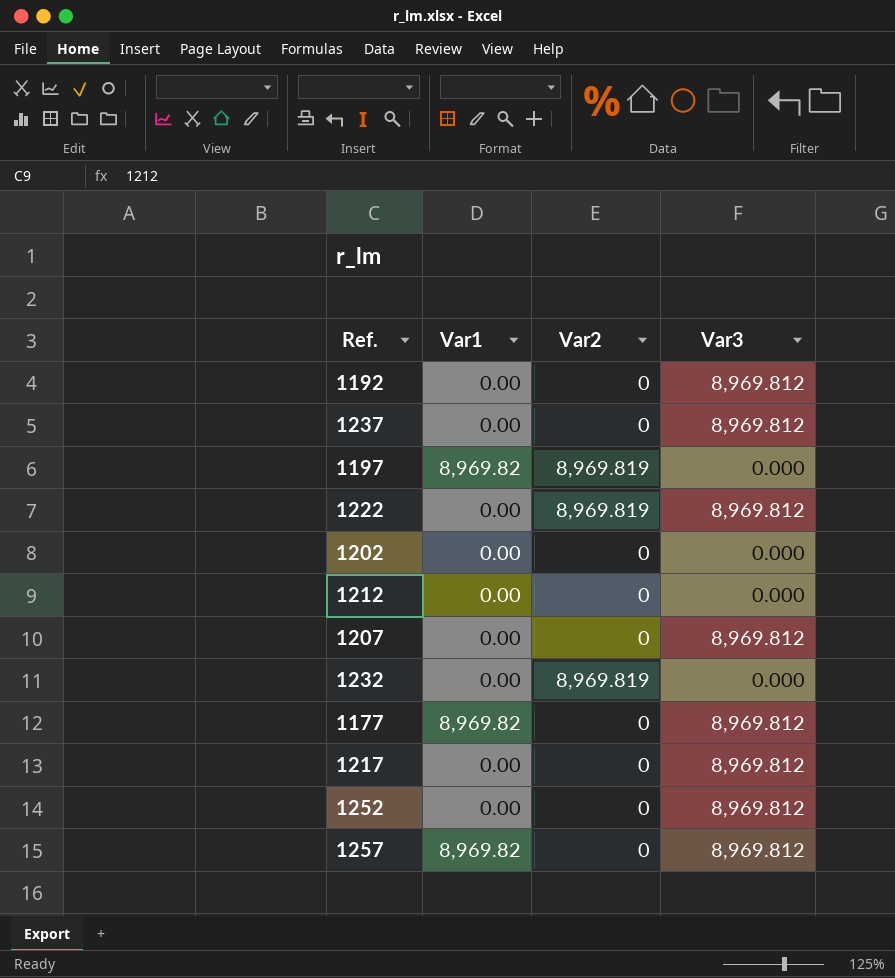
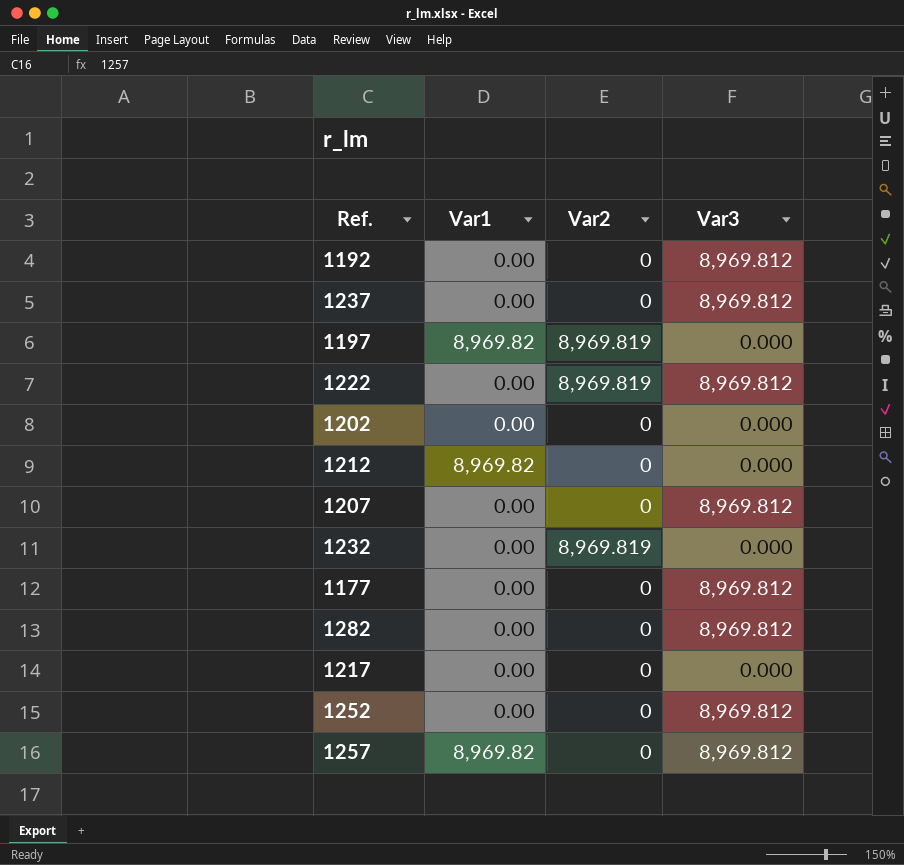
1212 | Var1: 0.00 -> 8,969.82
1177 | Var1: 8,969.82 -> 0.00
row 1282: none -> 0.00 | 0 | 8,969.812
1217 | Var3: 8,969.812 -> 0.000

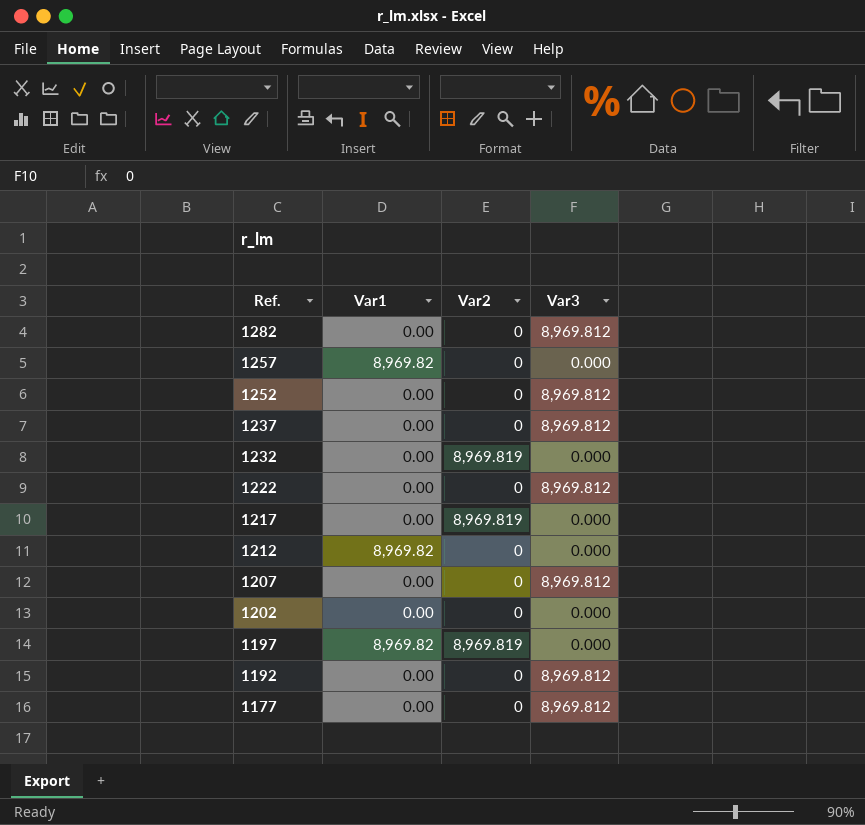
row order: none -> Ref. descending
1257 | Var3: 8,969.812 -> 0.000
1222 | Var2: 8,969.819 -> 0
1217 | Var2: 0 -> 8,969.819

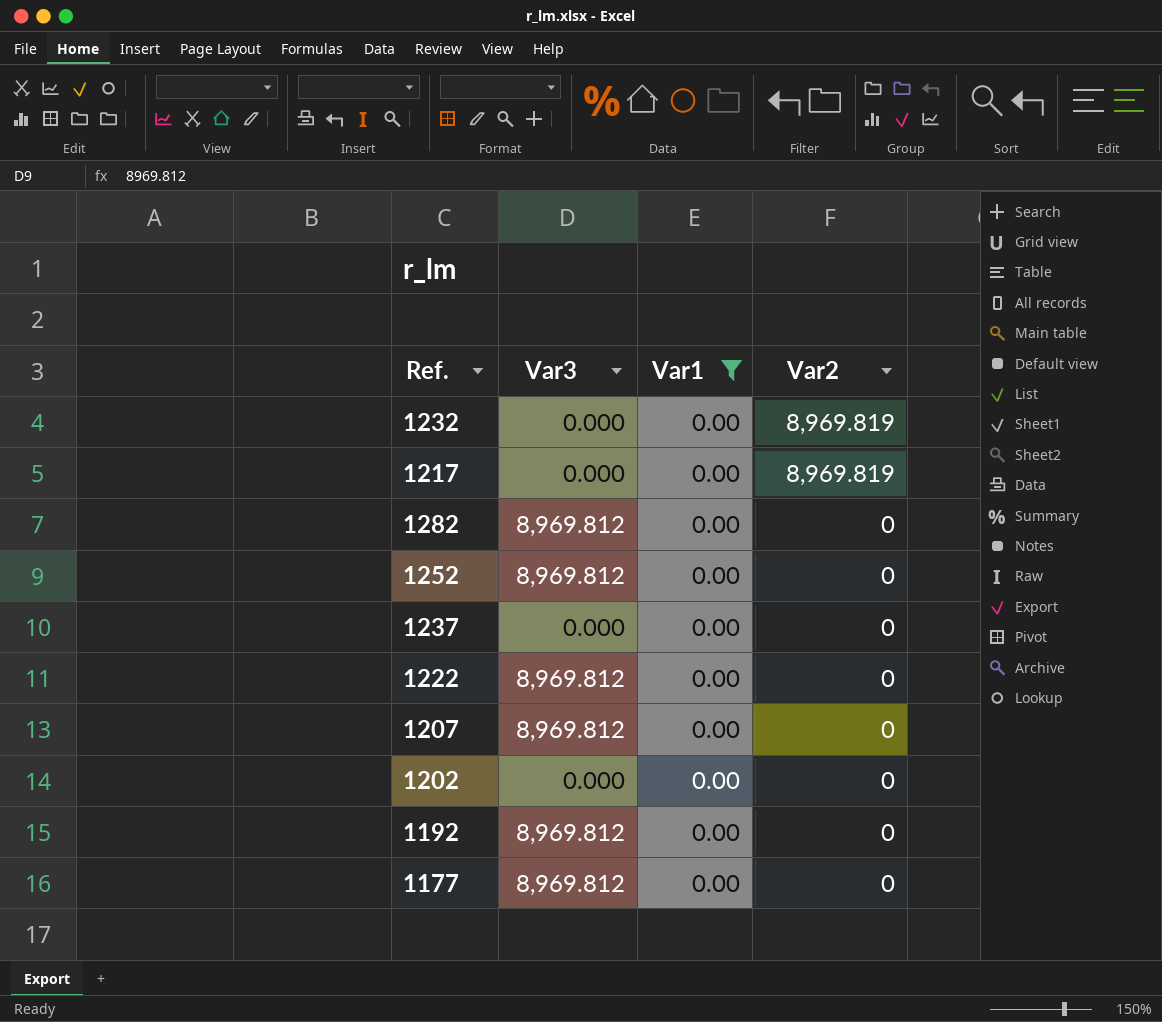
filter: none -> Var1 = 0.00
row order: Ref. descending -> Var2 descending
column Var3 | position: 4 -> 2
1237 | Var3: 8,969.812 -> 0.000

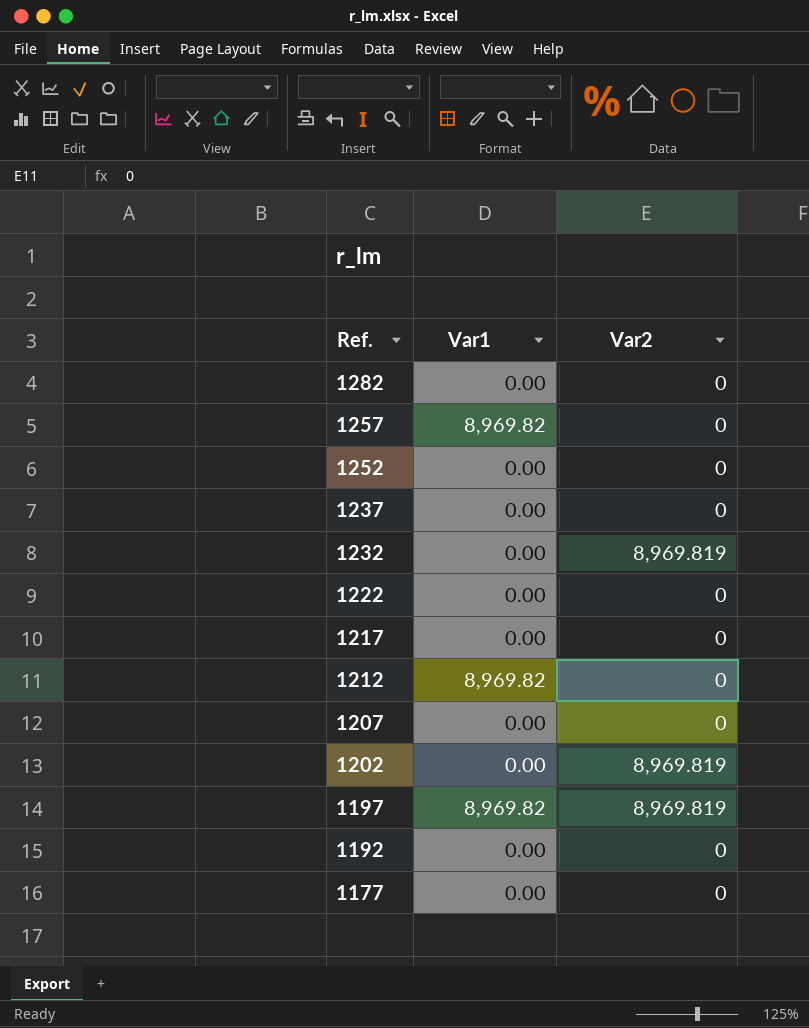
filter: Var1 = 0.00 -> none
row order: Var2 descending -> Ref. descending
column Var3 | position: 2 -> none
1217 | Var2: 8,969.819 -> 0
1202 | Var2: 0 -> 8,969.819

